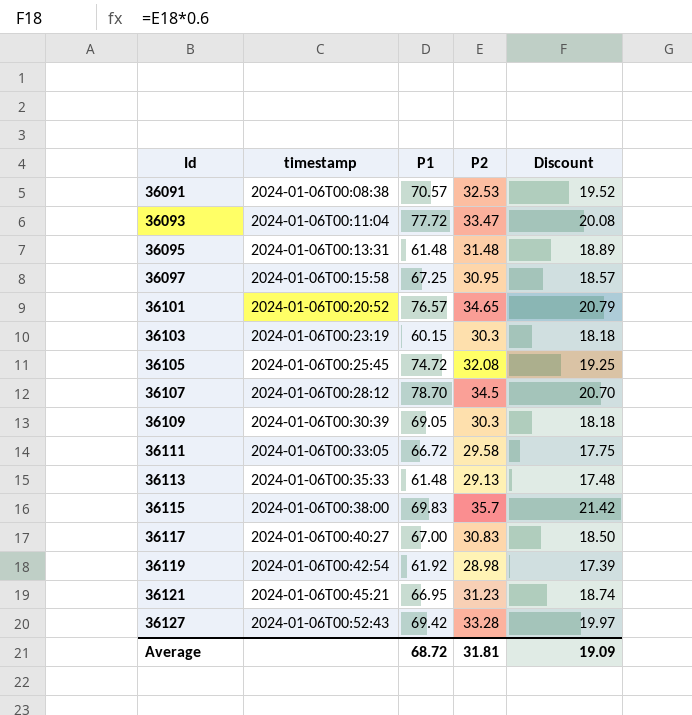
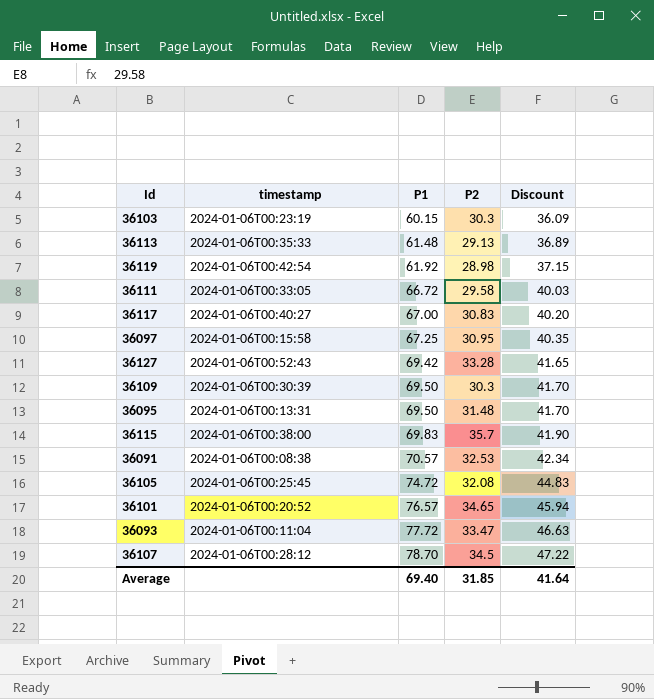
row order: Id ascending -> P1 ascending
column Discount | formula: [P2] * 0.6 -> [P1] * 0.6
row 36121: 2024-01-06T00:45:21 | 66.95 | 31.23 | 18.74 -> none
36109 | P1: 69.05 -> 69.50
36095 | P1: 61.48 -> 69.50
Average | P1: 68.72 -> 69.40
Average | P2: 31.81 -> 31.85
Average | Discount: 19.09 -> 41.64

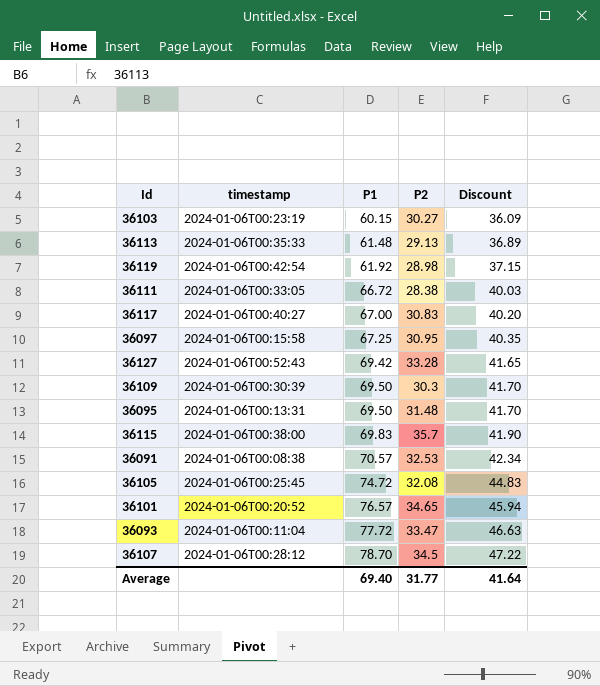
36103 | P2: 30.3 -> 30.27
36111 | P2: 29.58 -> 28.38
Average | P2: 31.85 -> 31.77

